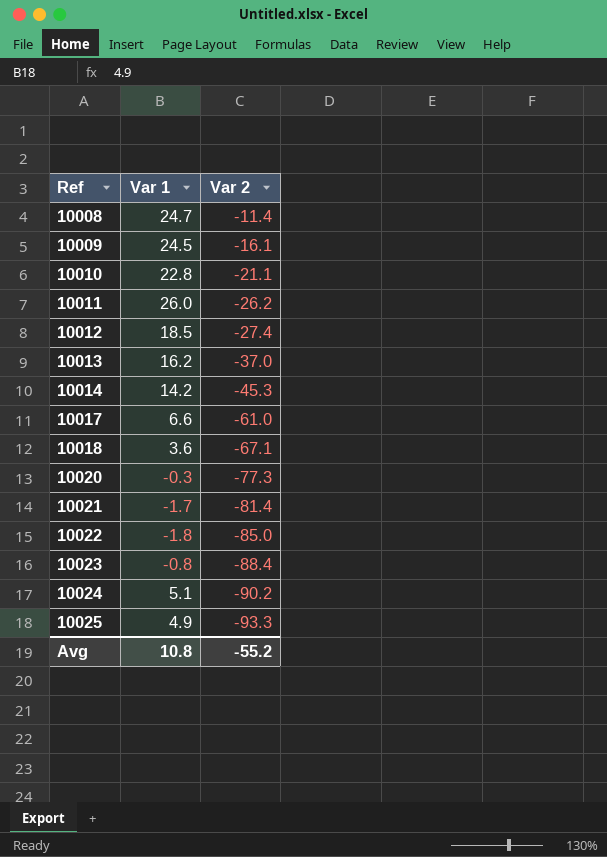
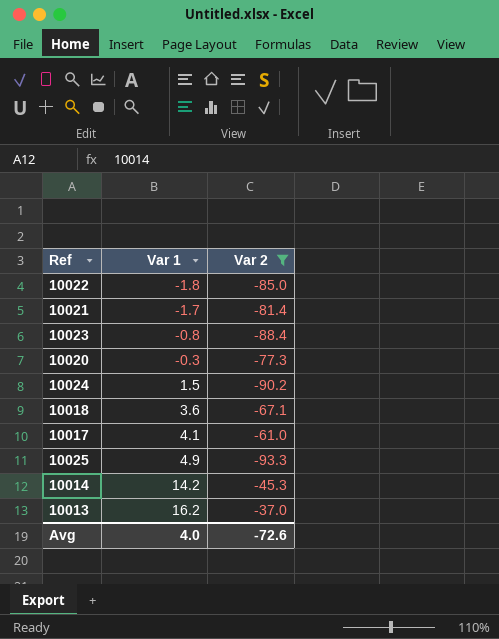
filter: none -> Var 2 <= -37.0
row order: Ref ascending -> Var 1 ascending
10024 | Var 1: 5.1 -> 1.5
10017 | Var 1: 6.6 -> 4.1
Avg | Var 1: 10.8 -> 4.0
Avg | Var 2: -55.2 -> -72.6

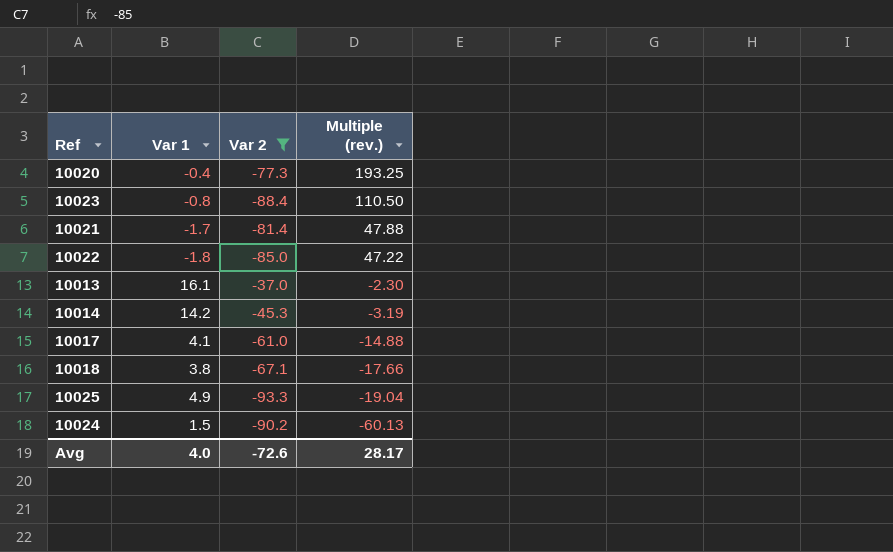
row order: Var 1 ascending -> Multiple (rev.) descending
column Multiple (rev.) | formula: none -> [Var 2] / [Var 1]
10020 | Var 1: -0.3 -> -0.4
10013 | Var 1: 16.2 -> 16.1
10018 | Var 1: 3.6 -> 3.8

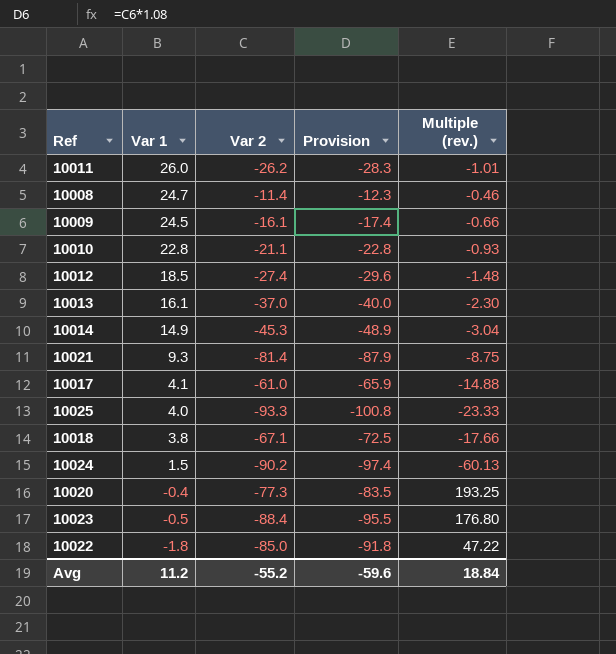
filter: Var 2 <= -37.0 -> none
row order: Multiple (rev.) descending -> Var 1 descending
column Provision | formula: none -> [Var 2] * 1.08
10014 | Var 1: 14.2 -> 14.9
10014 | Multiple (rev.): -3.19 -> -3.04
10021 | Var 1: -1.7 -> 9.3
10021 | Multiple (rev.): 47.88 -> -8.75
10025 | Var 1: 4.9 -> 4.0
10025 | Multiple (rev.): -19.04 -> -23.33
10023 | Var 1: -0.8 -> -0.5
10023 | Multiple (rev.): 110.50 -> 176.80
Avg | Var 1: 4.0 -> 11.2
Avg | Var 2: -72.6 -> -55.2
Avg | Multiple (rev.): 28.17 -> 18.84

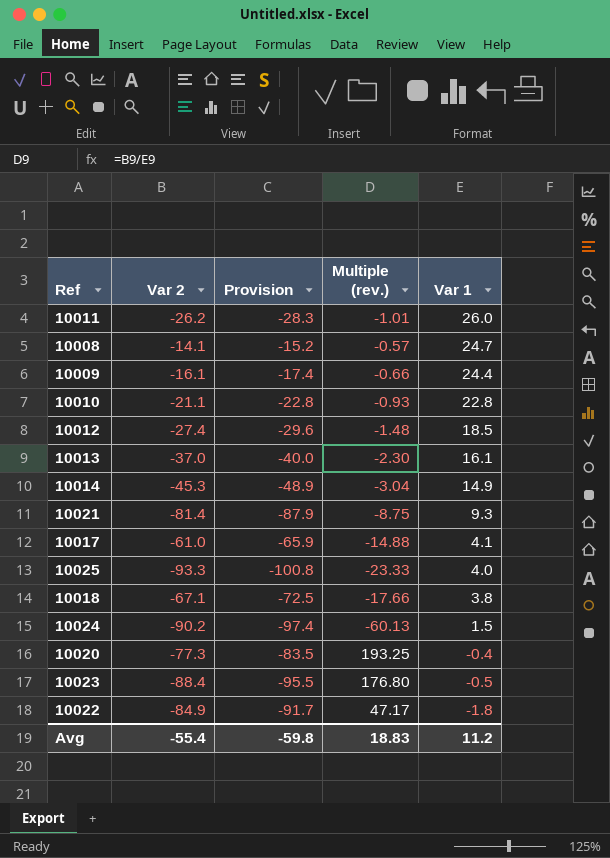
column Var 1 | position: 2 -> 5
10008 | Var 2: -11.4 -> -14.1
10008 | Provision: -12.3 -> -15.2
10008 | Multiple (rev.): -0.46 -> -0.57
10009 | Var 1: 24.5 -> 24.4
10022 | Var 2: -85.0 -> -84.9
10022 | Provision: -91.8 -> -91.7
10022 | Multiple (rev.): 47.22 -> 47.17
Avg | Var 2: -55.2 -> -55.4
Avg | Provision: -59.6 -> -59.8
Avg | Multiple (rev.): 18.84 -> 18.83

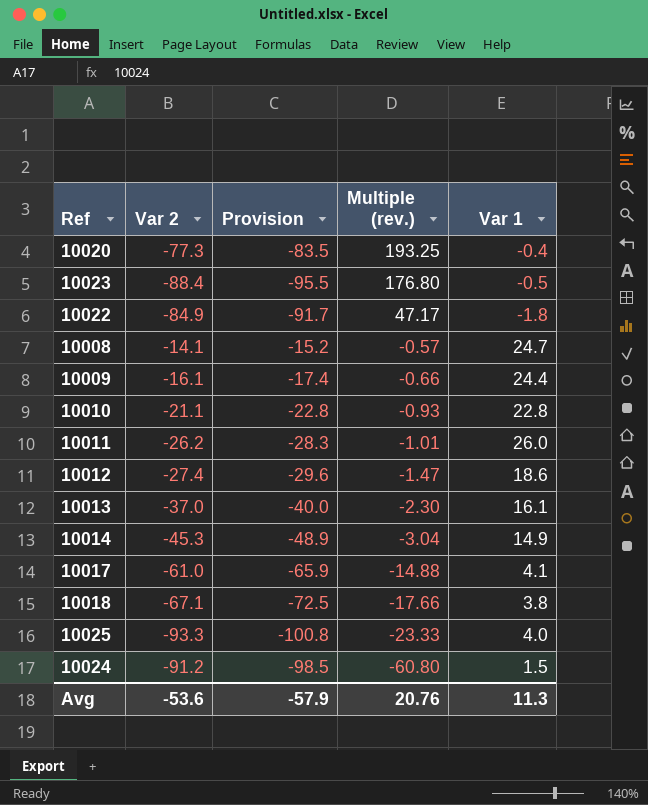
row order: Var 1 descending -> Multiple (rev.) descending
row 10021: -81.4 | -87.9 | -8.75 | 9.3 -> none
10012 | Multiple (rev.): -1.48 -> -1.47
10012 | Var 1: 18.5 -> 18.6
10024 | Var 2: -90.2 -> -91.2
10024 | Provision: -97.4 -> -98.5
10024 | Multiple (rev.): -60.13 -> -60.80
Avg | Var 2: -55.4 -> -53.6
Avg | Provision: -59.8 -> -57.9
Avg | Multiple (rev.): 18.83 -> 20.76
Avg | Var 1: 11.2 -> 11.3

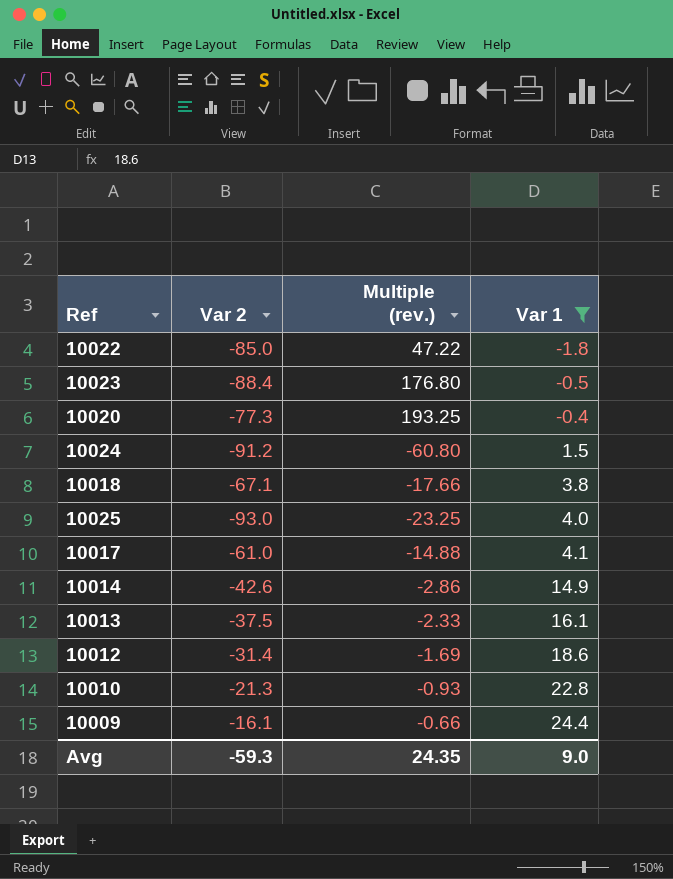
filter: none -> Var 1 <= 24.4
row order: Multiple (rev.) descending -> Var 1 ascending
column Provision | formula: [Var 2] * 1.08 -> none
10022 | Var 2: -84.9 -> -85.0
10022 | Multiple (rev.): 47.17 -> 47.22
10025 | Var 2: -93.3 -> -93.0
10025 | Multiple (rev.): -23.33 -> -23.25
10014 | Var 2: -45.3 -> -42.6
10014 | Multiple (rev.): -3.04 -> -2.86
10013 | Var 2: -37.0 -> -37.5
10013 | Multiple (rev.): -2.30 -> -2.33
10012 | Var 2: -27.4 -> -31.4
10012 | Multiple (rev.): -1.47 -> -1.69
10010 | Var 2: -21.1 -> -21.3
Avg | Var 2: -53.6 -> -59.3
Avg | Multiple (rev.): 20.76 -> 24.35
Avg | Var 1: 11.3 -> 9.0

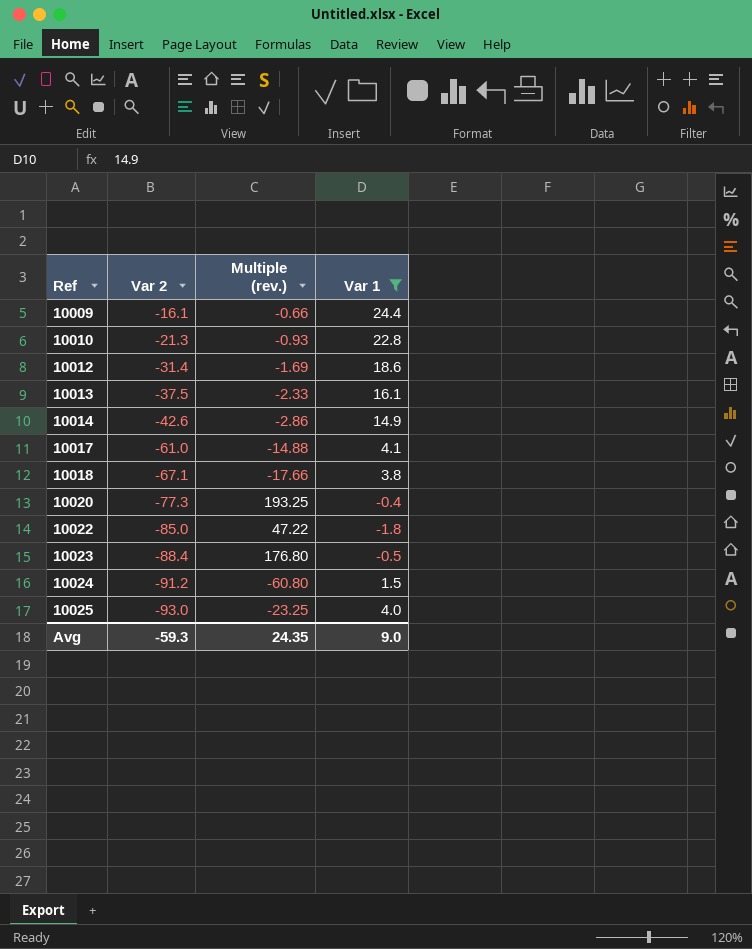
row order: Var 1 ascending -> Ref ascending

